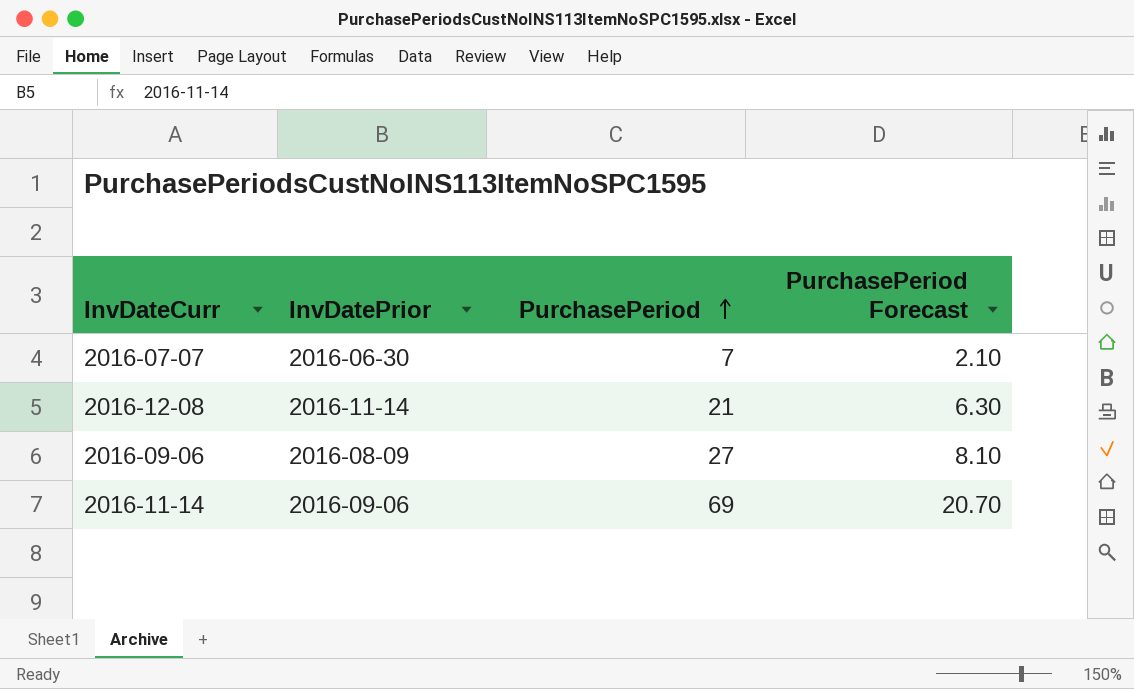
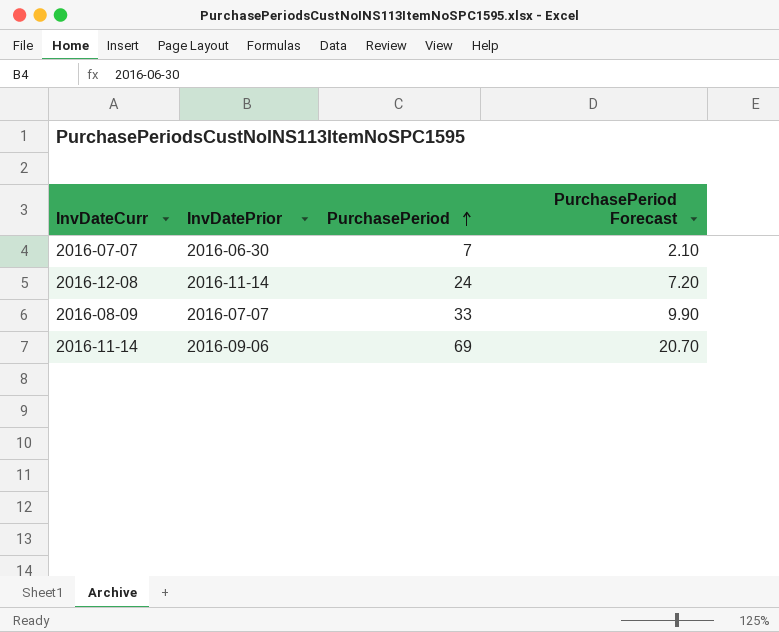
row 2016-09-06: 2016-08-09 | 27 | 8.10 -> none
2016-12-08 | PurchasePeriod: 21 -> 24
2016-12-08 | PurchasePeriod Forecast: 6.30 -> 7.20
row 2016-08-09: none -> 2016-07-07 | 33 | 9.90

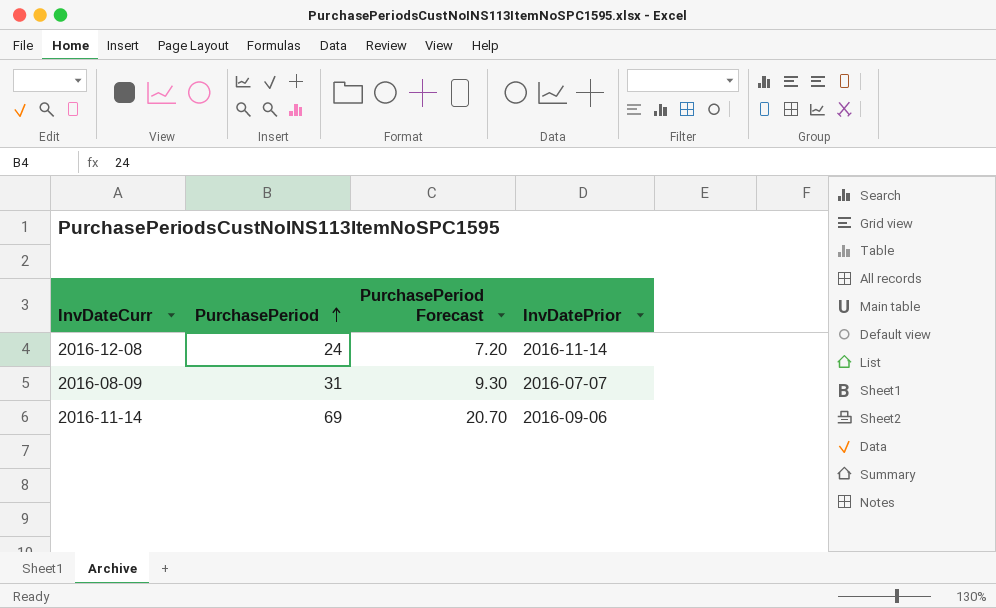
column InvDatePrior | position: 2 -> 4
row 2016-07-07: 2016-06-30 | 7 | 2.10 -> none
2016-08-09 | PurchasePeriod: 33 -> 31
2016-08-09 | PurchasePeriod Forecast: 9.90 -> 9.30

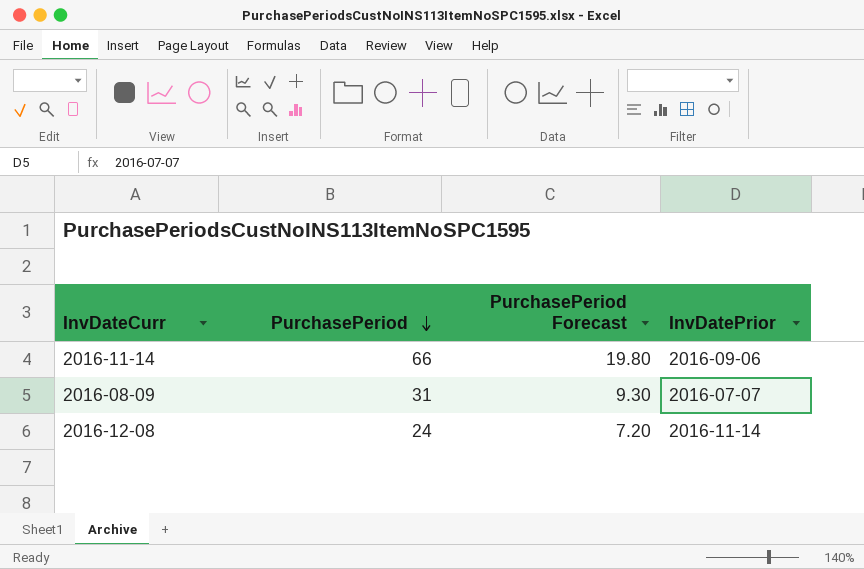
row order: PurchasePeriod ascending -> PurchasePeriod descending
2016-11-14 | PurchasePeriod: 69 -> 66
2016-11-14 | PurchasePeriod Forecast: 20.70 -> 19.80

